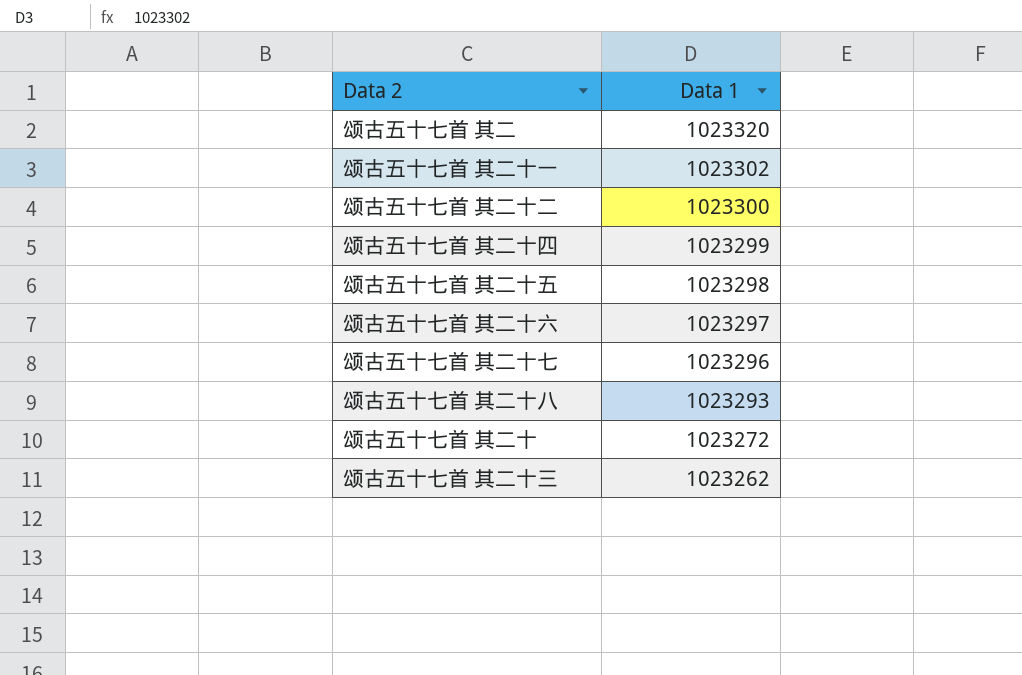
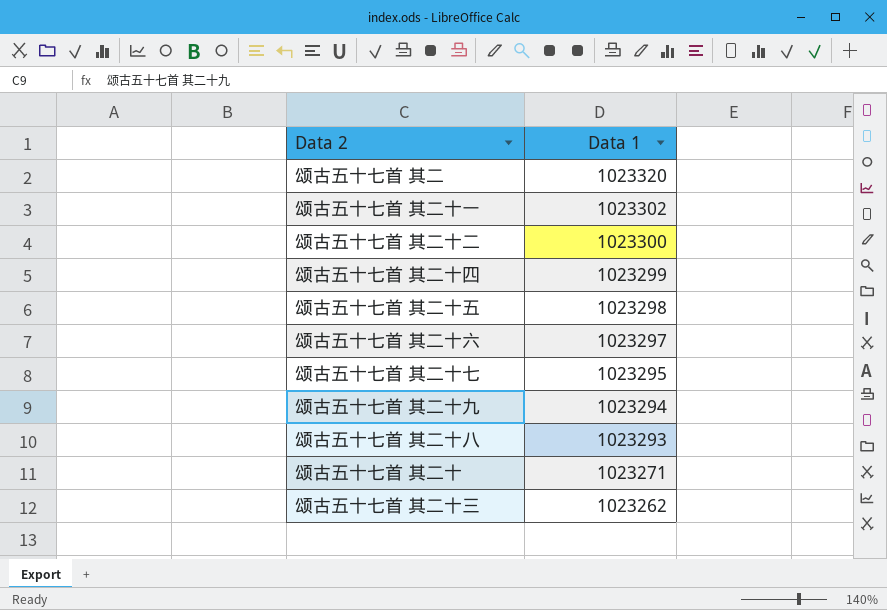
颂古五十七首 其二十七 | Data 1: 1023296 -> 1023295
row 颂古五十七首 其二十九: none -> 1023294
颂古五十七首 其二十 | Data 1: 1023272 -> 1023271

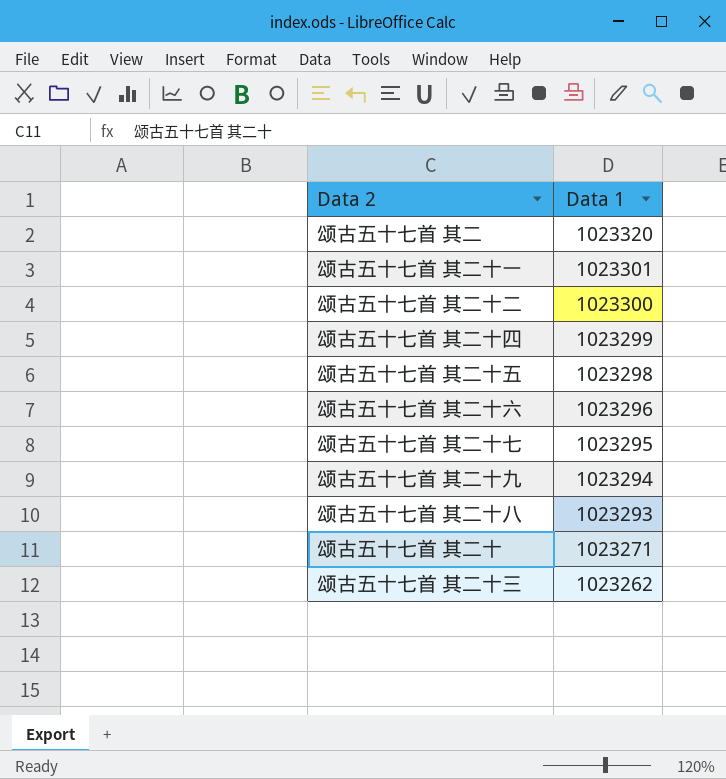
颂古五十七首 其二十一 | Data 1: 1023302 -> 1023301
颂古五十七首 其二十六 | Data 1: 1023297 -> 1023296

